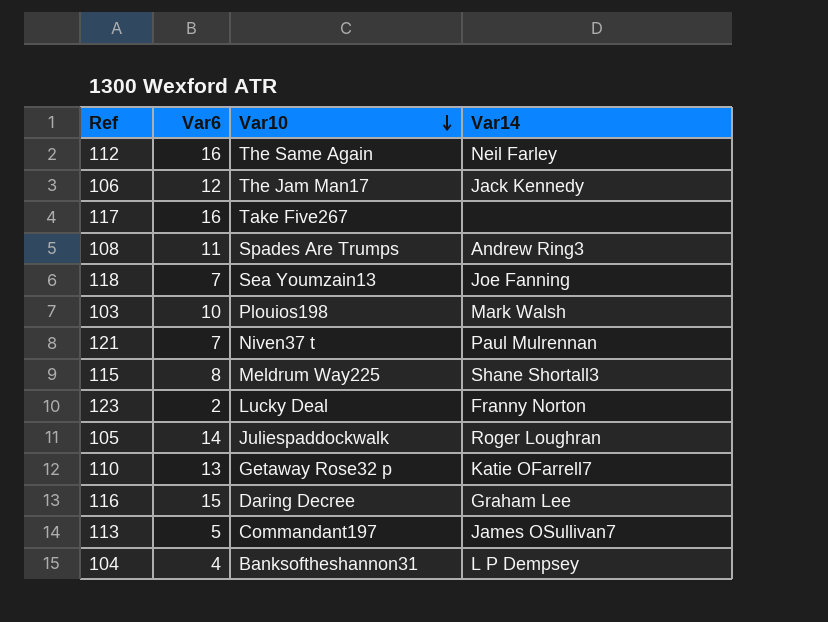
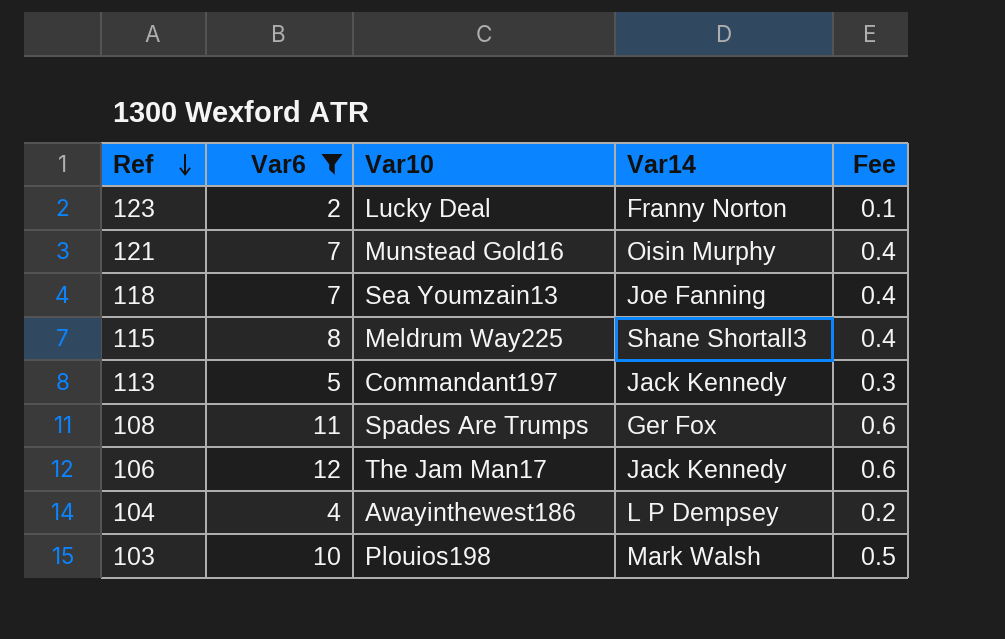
filter: none -> Var6 <= 12
row order: Var10 descending -> Ref descending
column Fee | formula: none -> [Var6] * 0.05
121 | Var10: Niven37 t -> Munstead Gold16
121 | Var14: Paul Mulrennan -> Oisin Murphy
113 | Var14: James OSullivan7 -> Jack Kennedy
108 | Var14: Andrew Ring3 -> Ger Fox
104 | Var10: Banksoftheshannon31 -> Awayinthewest186

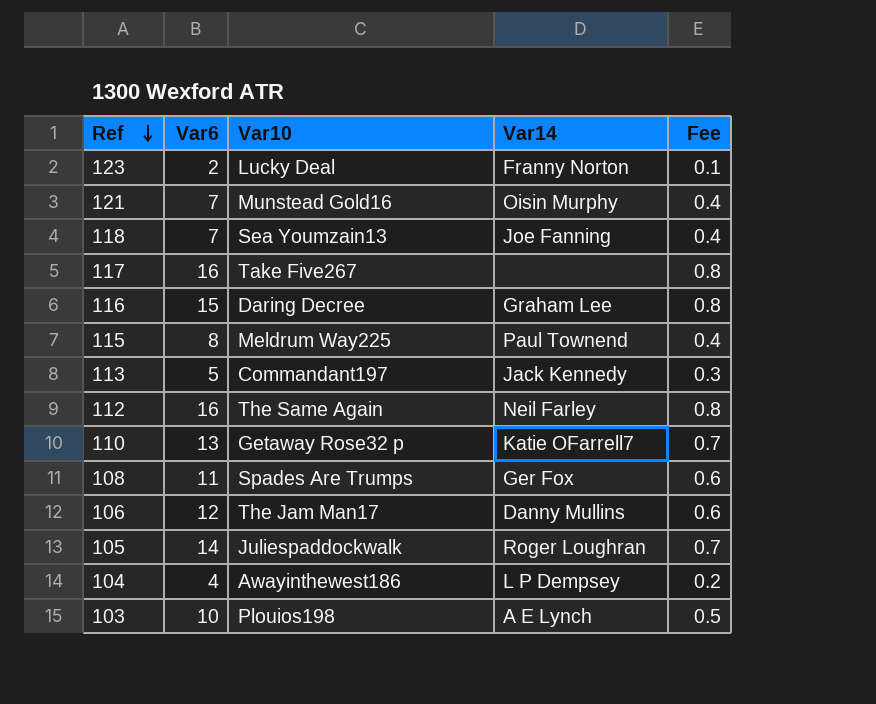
filter: Var6 <= 12 -> none
115 | Var14: Shane Shortall3 -> Paul Townend
106 | Var14: Jack Kennedy -> Danny Mullins
103 | Var14: Mark Walsh -> A E Lynch

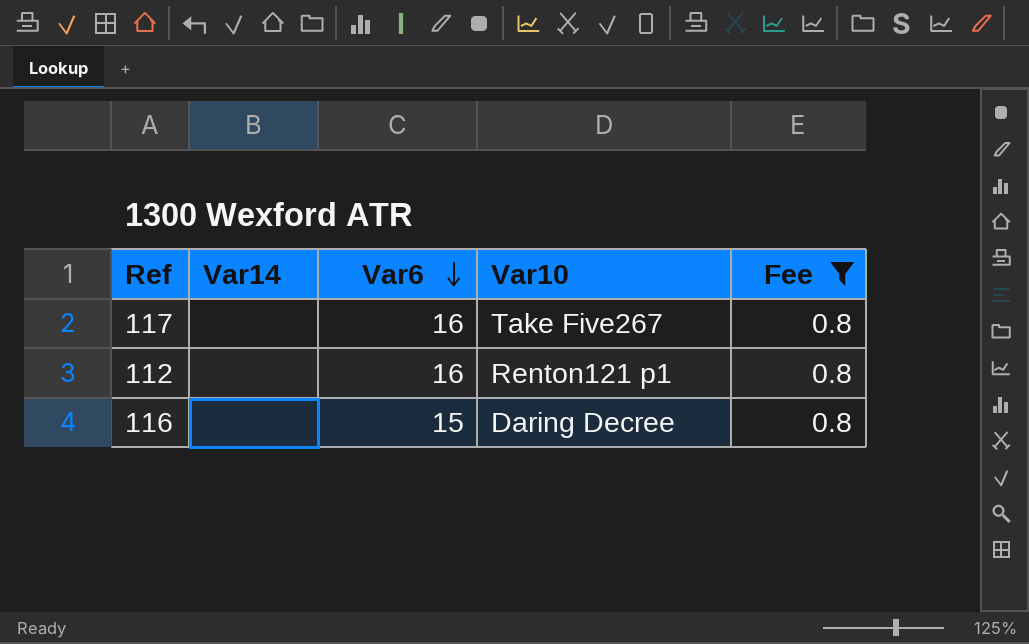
filter: none -> Fee = 0.8
row order: Ref descending -> Var6 descending
column Var14 | position: 4 -> 2
112 | Var14: Neil Farley -> none
112 | Var10: The Same Again -> Renton121 p1
116 | Var14: Graham Lee -> none

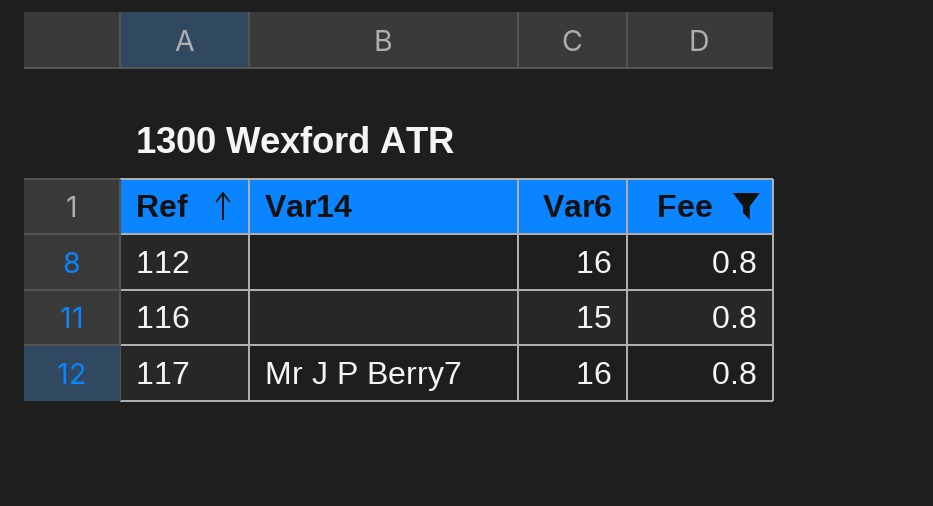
row order: Var6 descending -> Ref ascending
column Var10 | position: 4 -> none
117 | Var14: none -> Mr J P Berry7

